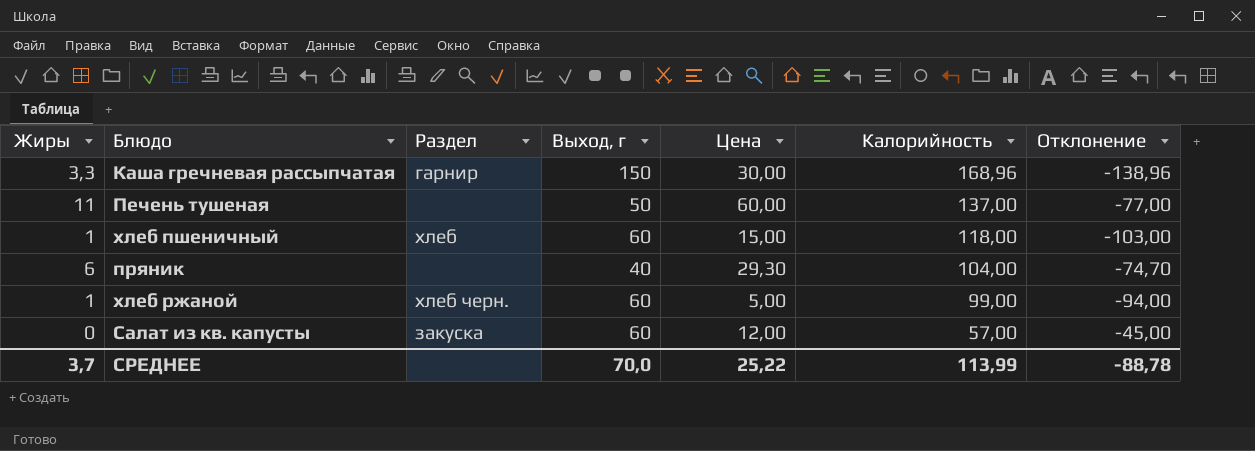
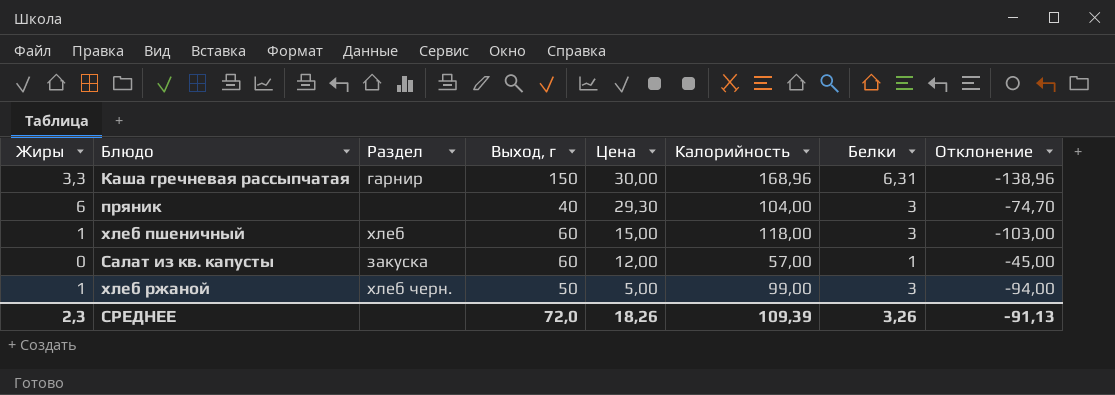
row order: Калорийность descending -> Цена descending
column Белки | position: none -> 7
row Печень тушеная: 11 | none | 50 | 60,00 | 137,00 | -77,00 -> none
хлеб ржаной | Выход, г: 60 -> 50
СРЕДНЕЕ | Жиры: 3,7 -> 2,3
СРЕДНЕЕ | Выход, г: 70,0 -> 72,0
СРЕДНЕЕ | Цена: 25,22 -> 18,26
СРЕДНЕЕ | Калорийность: 113,99 -> 109,39
СРЕДНЕЕ | Отклонение: -88,78 -> -91,13

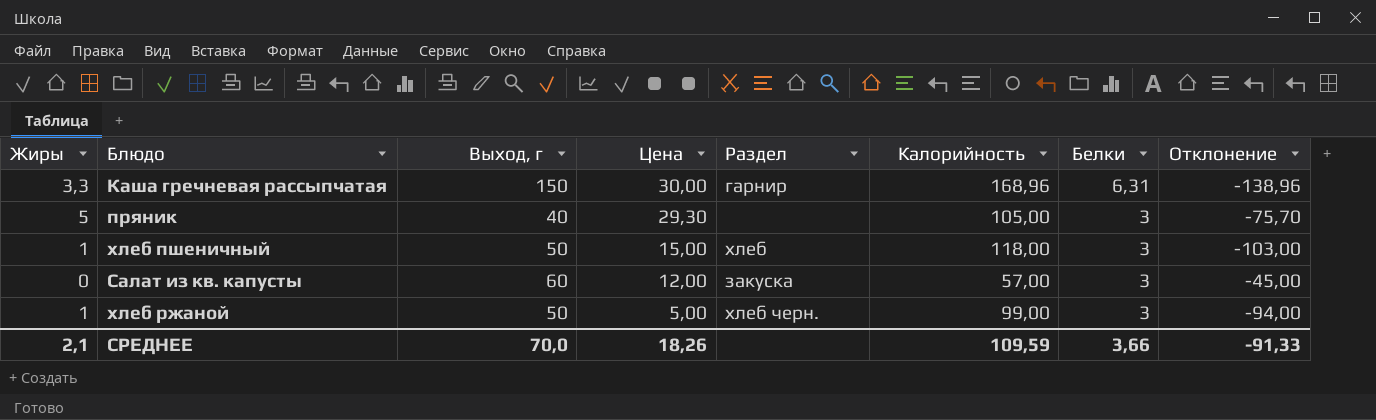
column Раздел | position: 3 -> 5
пряник | Жиры: 6 -> 5
пряник | Калорийность: 104,00 -> 105,00
пряник | Отклонение: -74,70 -> -75,70
хлеб пшеничный | Выход, г: 60 -> 50
Салат из кв. капусты | Белки: 1 -> 3
СРЕДНЕЕ | Жиры: 2,3 -> 2,1
СРЕДНЕЕ | Выход, г: 72,0 -> 70,0
СРЕДНЕЕ | Калорийность: 109,39 -> 109,59
СРЕДНЕЕ | Белки: 3,26 -> 3,66
СРЕДНЕЕ | Отклонение: -91,13 -> -91,33

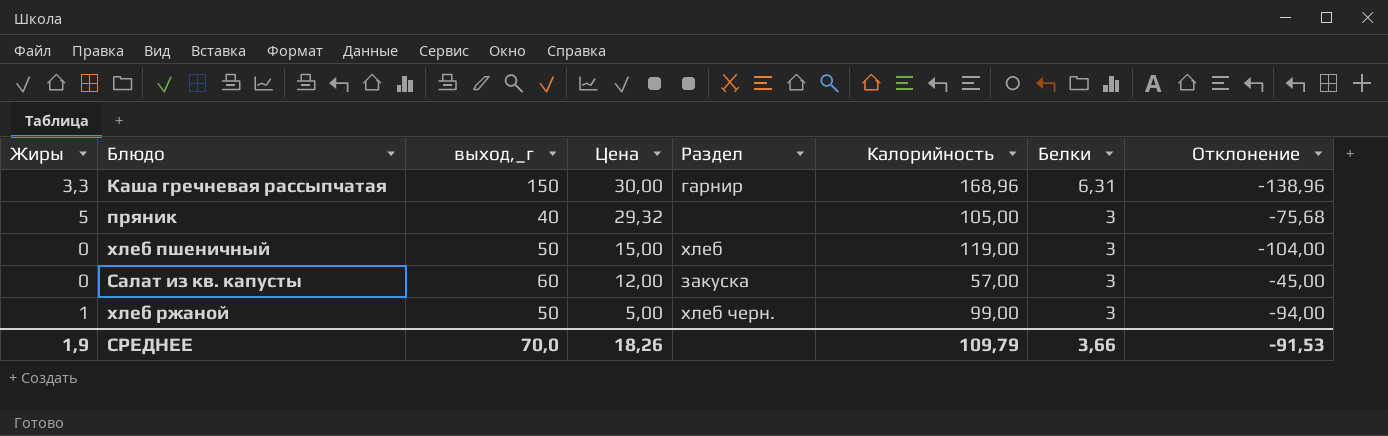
column name: Выход, г -> выход,_г
пряник | Цена: 29,30 -> 29,32
пряник | Отклонение: -75,70 -> -75,68
хлеб пшеничный | Жиры: 1 -> 0
хлеб пшеничный | Калорийность: 118,00 -> 119,00
хлеб пшеничный | Отклонение: -103,00 -> -104,00
СРЕДНЕЕ | Жиры: 2,1 -> 1,9
СРЕДНЕЕ | Калорийность: 109,59 -> 109,79
СРЕДНЕЕ | Отклонение: -91,33 -> -91,53

